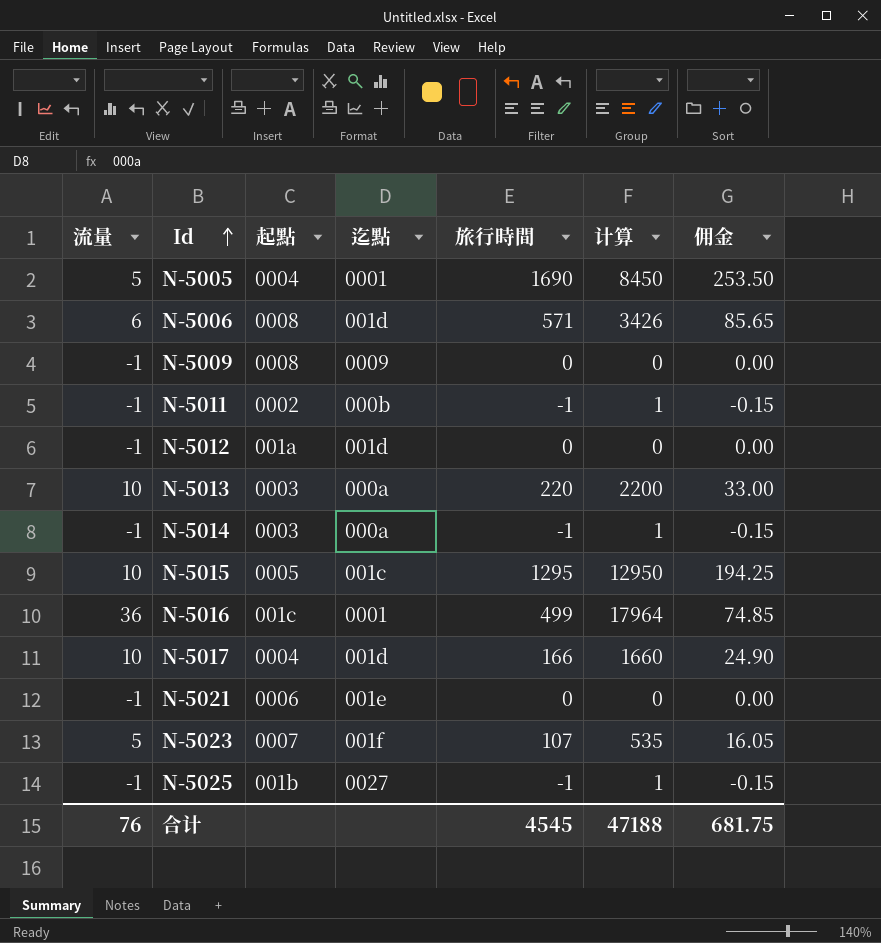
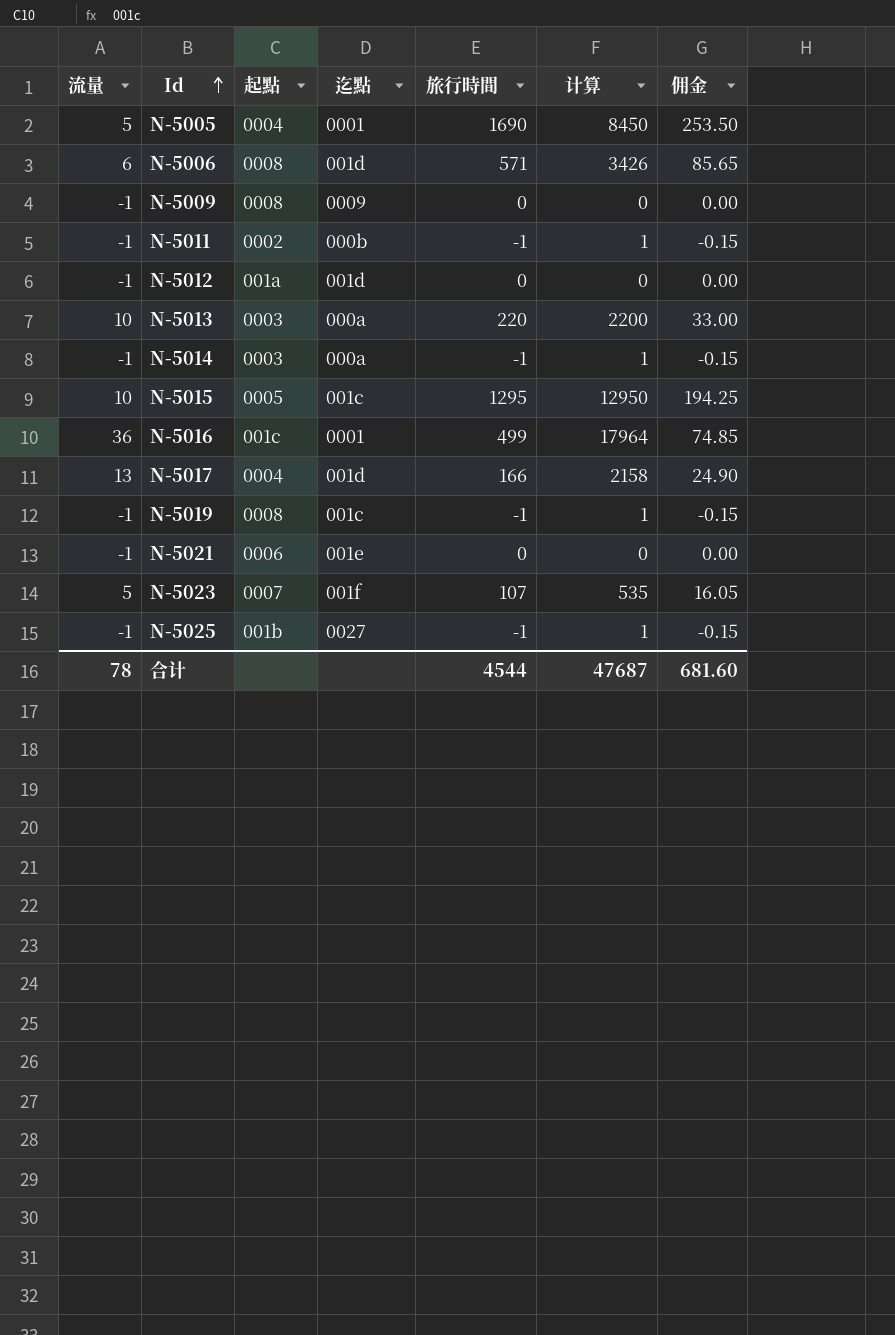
N-5017 | 流量: 10 -> 13
N-5017 | 计算: 1660 -> 2158
row N-5019: none -> -1 | 0008 | 001c | -1 | 1 | -0.15
合计 | 流量: 76 -> 78
合计 | 旅行時間: 4545 -> 4544
合计 | 计算: 47188 -> 47687
合计 | 佣金: 681.75 -> 681.60

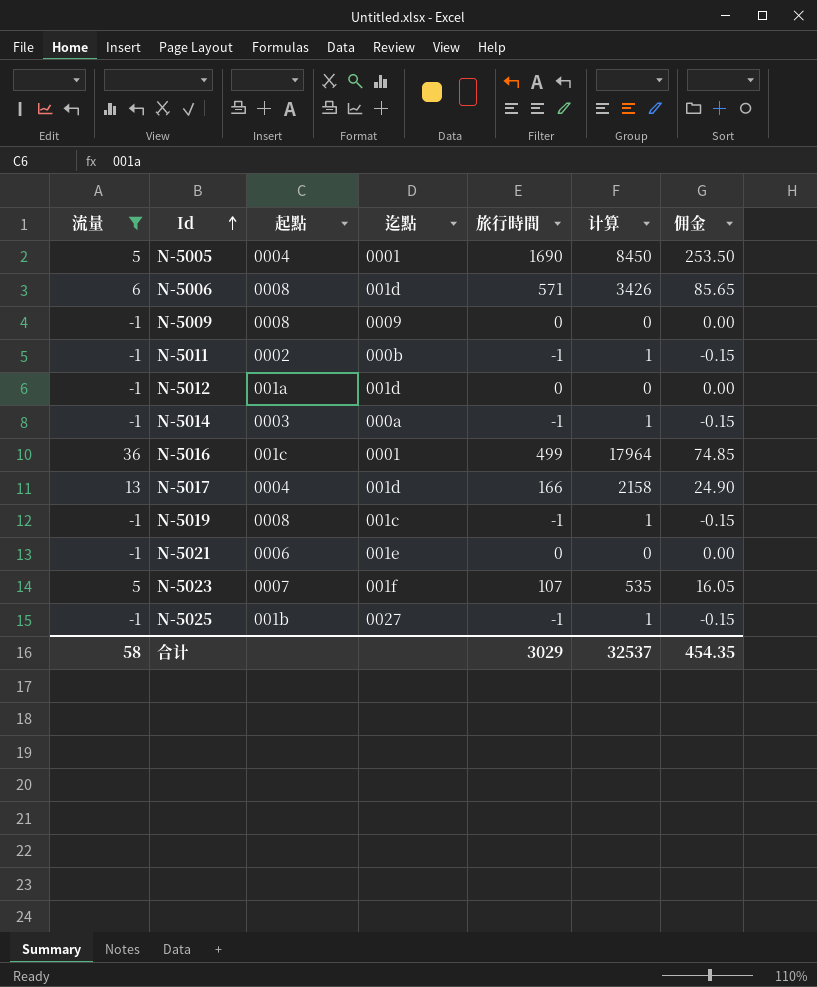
filter: none -> 流量 != 10
合计 | 流量: 78 -> 58
合计 | 旅行時間: 4544 -> 3029
合计 | 计算: 47687 -> 32537
合计 | 佣金: 681.60 -> 454.35

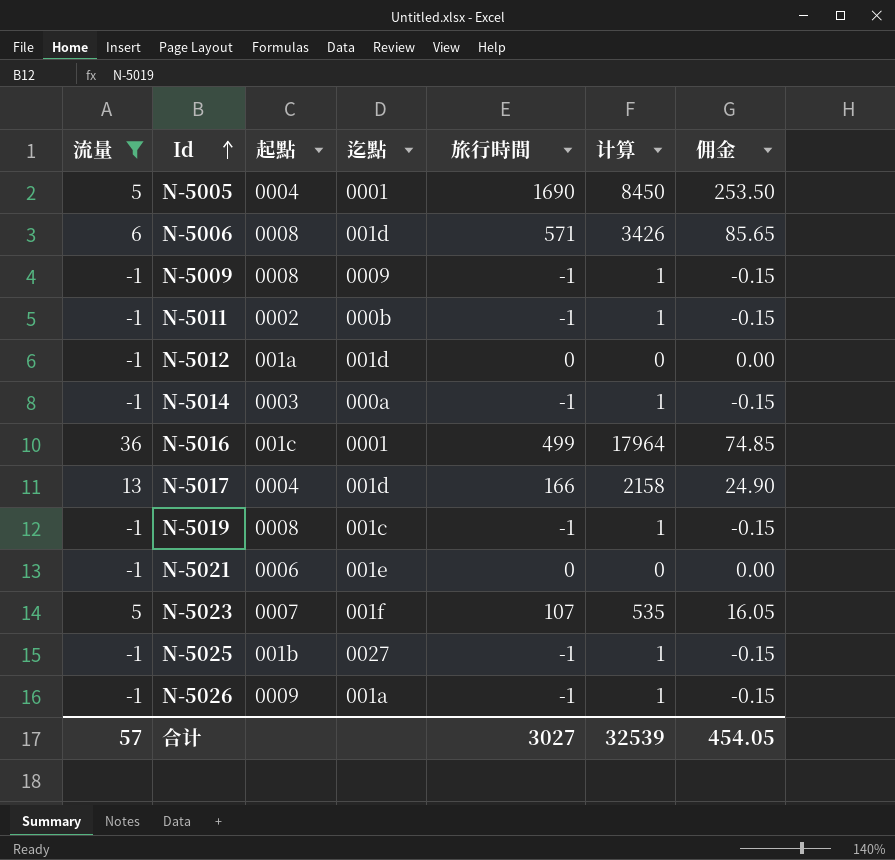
N-5009 | 旅行時間: 0 -> -1
N-5009 | 计算: 0 -> 1
N-5009 | 佣金: 0.00 -> -0.15
row N-5026: none -> -1 | 0009 | 001a | -1 | 1 | -0.15
合计 | 流量: 58 -> 57
合计 | 旅行時間: 3029 -> 3027
合计 | 计算: 32537 -> 32539
合计 | 佣金: 454.35 -> 454.05

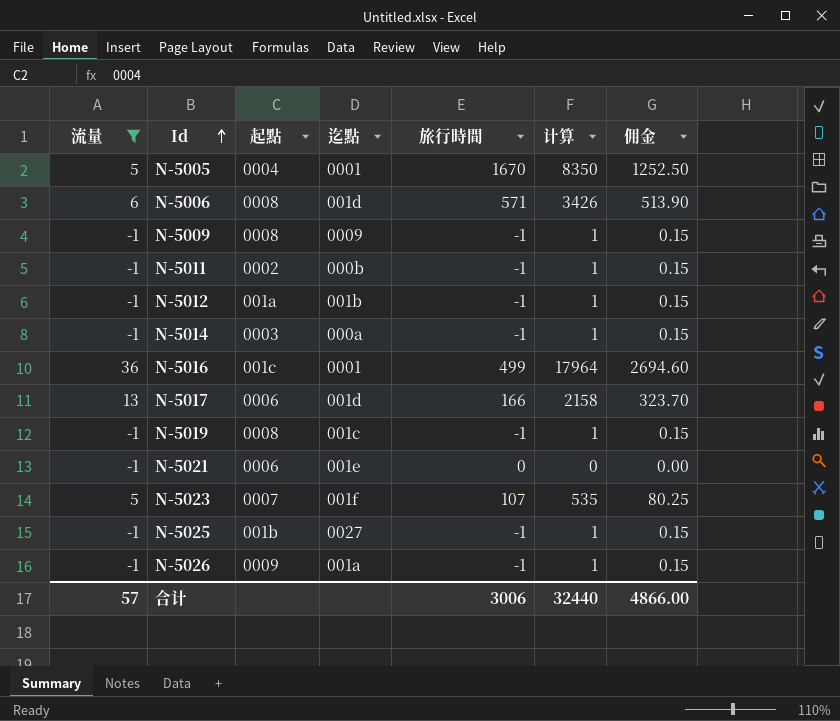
column 佣金 | formula: [旅行時間] * 0.15 -> [计算] * 0.15
N-5005 | 旅行時間: 1690 -> 1670
N-5005 | 计算: 8450 -> 8350
N-5012 | 迄點: 001d -> 001b
N-5012 | 旅行時間: 0 -> -1
N-5012 | 计算: 0 -> 1
N-5017 | 起點: 0004 -> 0006
合计 | 旅行時間: 3027 -> 3006
合计 | 计算: 32539 -> 32440
合计 | 佣金: 454.05 -> 4866.00

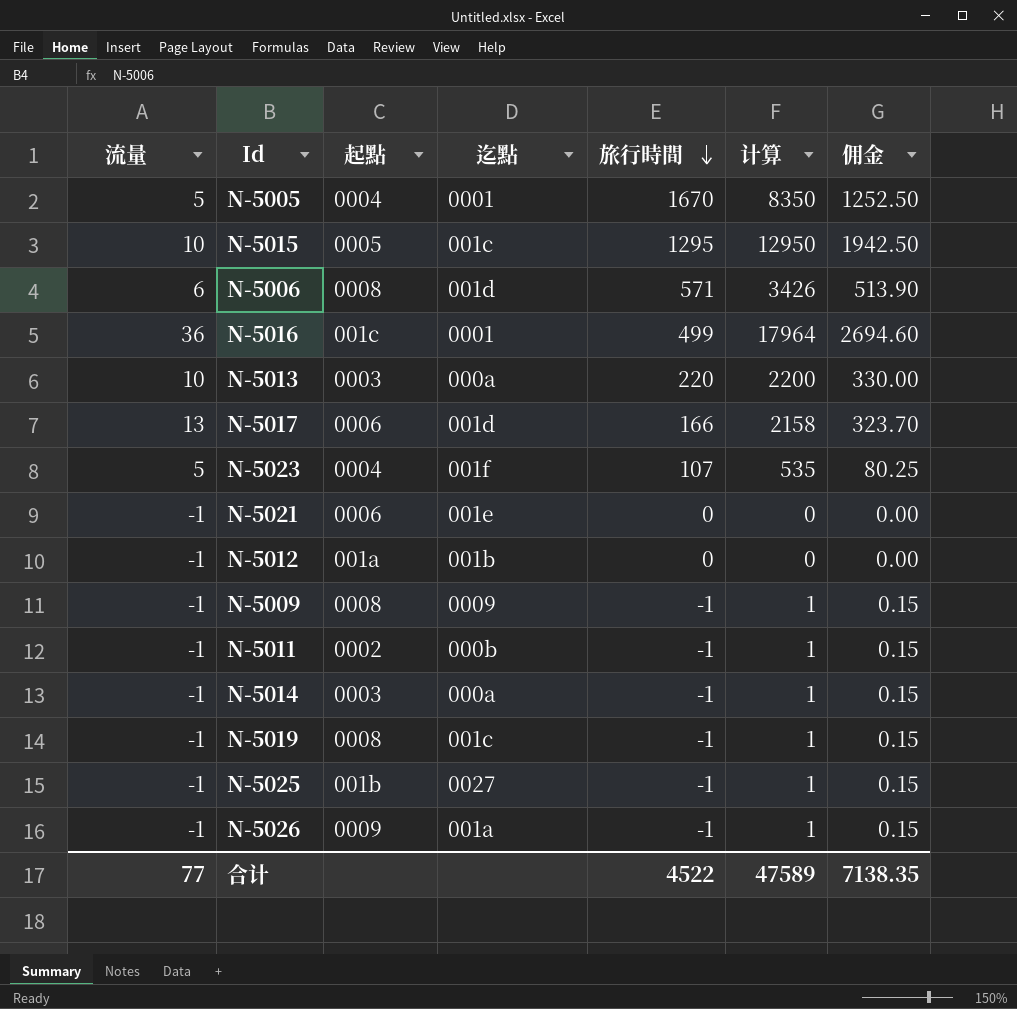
filter: 流量 != 10 -> none
row order: Id ascending -> 旅行時間 descending
N-5023 | 起點: 0007 -> 0004
N-5012 | 旅行時間: -1 -> 0
N-5012 | 计算: 1 -> 0
N-5012 | 佣金: 0.15 -> 0.00
合计 | 流量: 57 -> 77
合计 | 旅行時間: 3006 -> 4522
合计 | 计算: 32440 -> 47589
合计 | 佣金: 4866.00 -> 7138.35

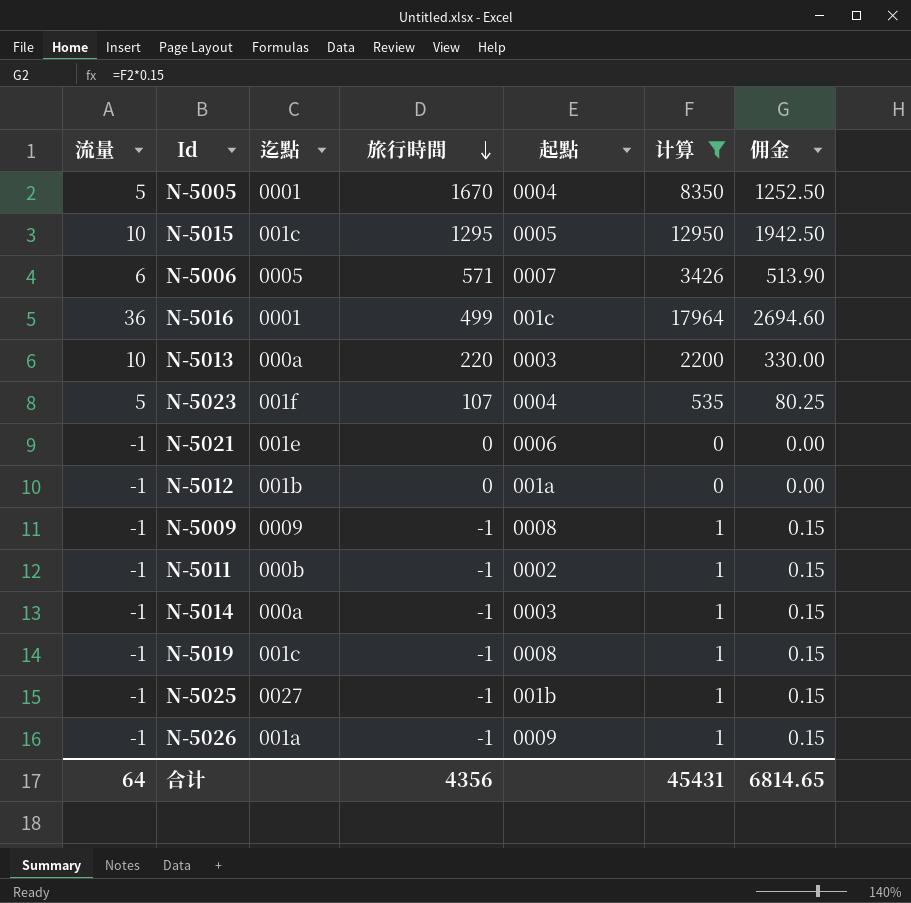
filter: none -> 计算 != 2158
column 起點 | position: 3 -> 5
N-5006 | 迄點: 001d -> 0005
N-5006 | 起點: 0008 -> 0007
合计 | 流量: 77 -> 64
合计 | 旅行時間: 4522 -> 4356
合计 | 计算: 47589 -> 45431
合计 | 佣金: 7138.35 -> 6814.65

